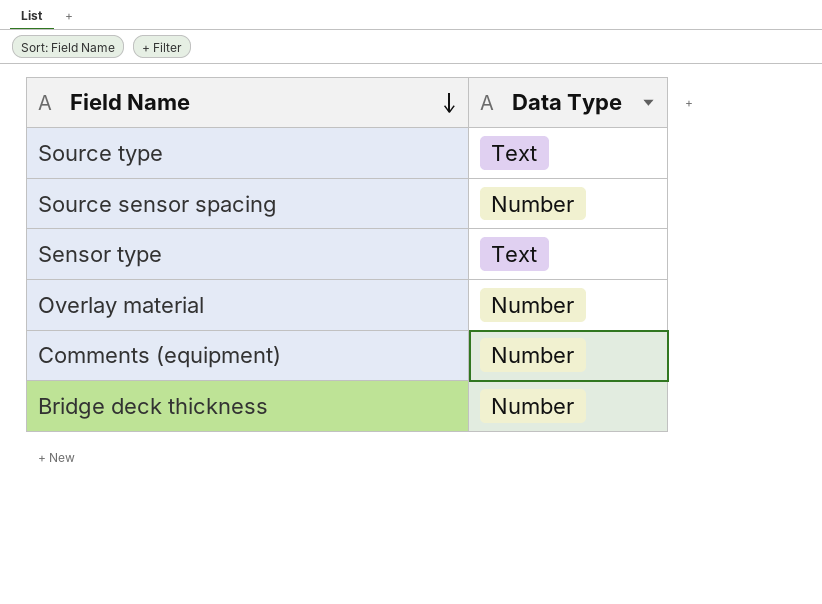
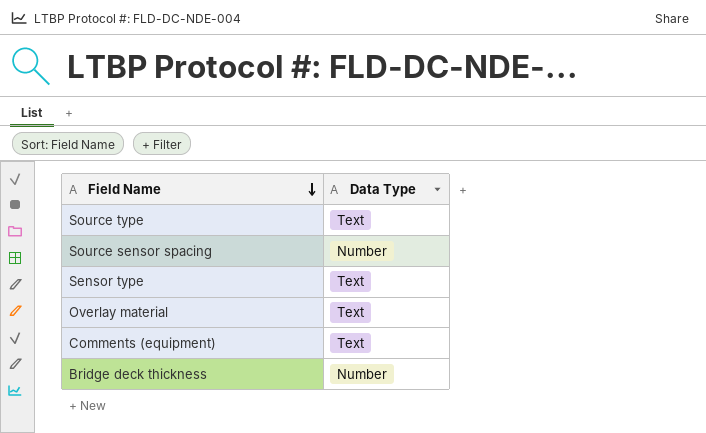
Overlay material | Data Type: Number -> Text
Comments (equipment) | Data Type: Number -> Text

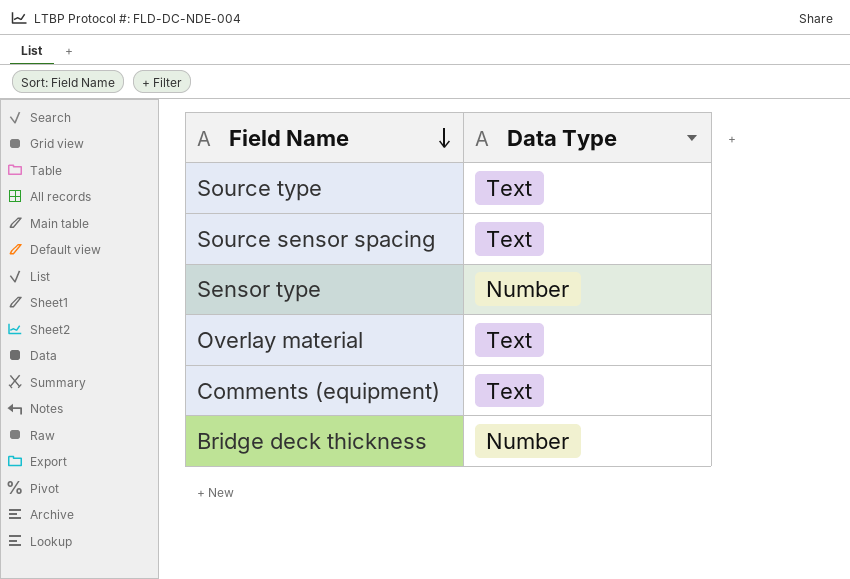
Source sensor spacing | Data Type: Number -> Text
Sensor type | Data Type: Text -> Number

